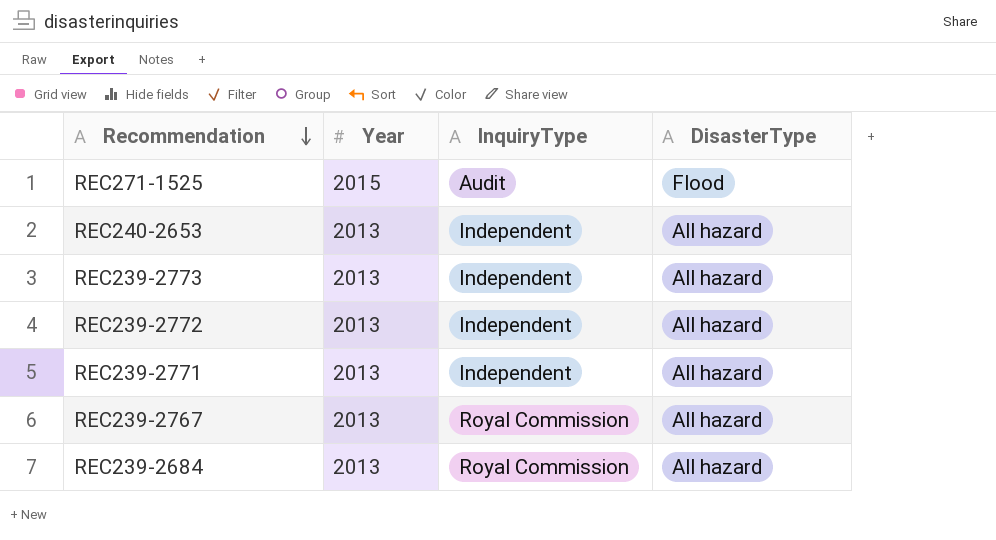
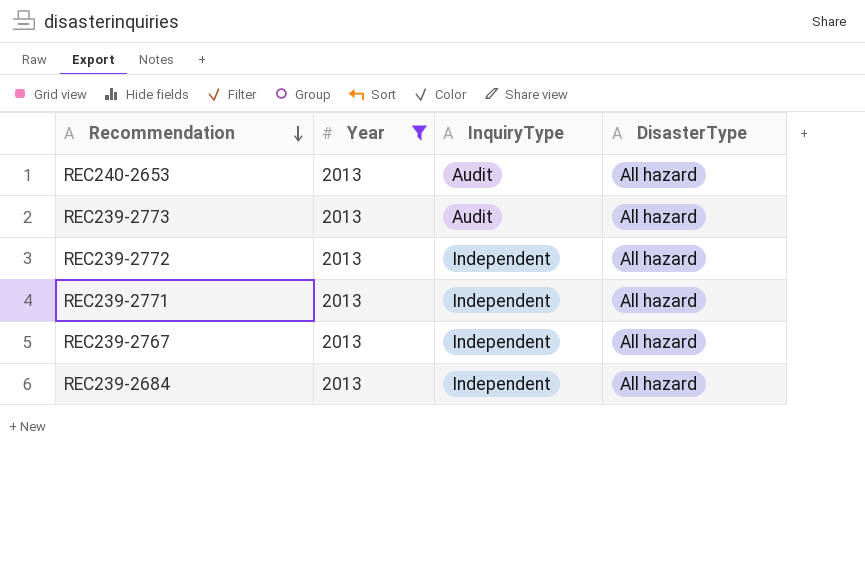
filter: none -> Year = 2013
REC240-2653 | InquiryType: Independent -> Audit
REC239-2773 | InquiryType: Independent -> Audit
REC239-2767 | InquiryType: Royal Commission -> Independent
REC239-2684 | InquiryType: Royal Commission -> Independent

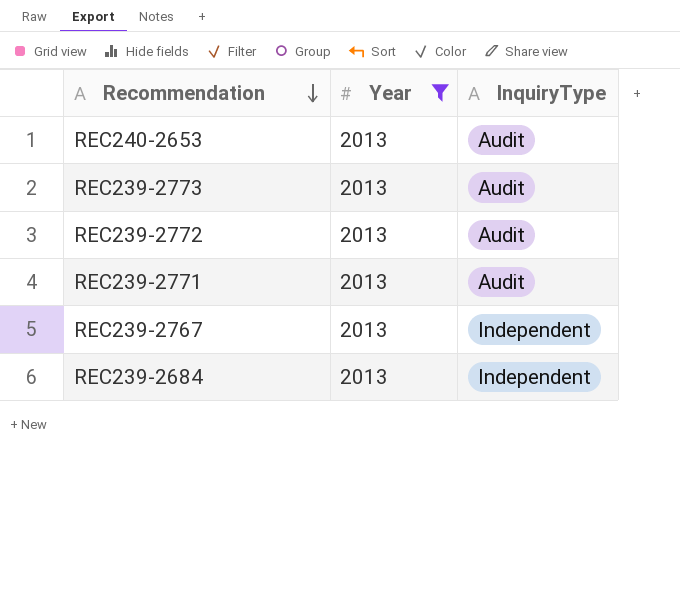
column DisasterType | position: 4 -> none
REC239-2772 | InquiryType: Independent -> Audit
REC239-2771 | InquiryType: Independent -> Audit

